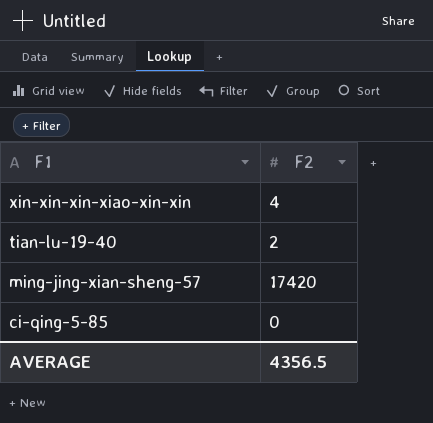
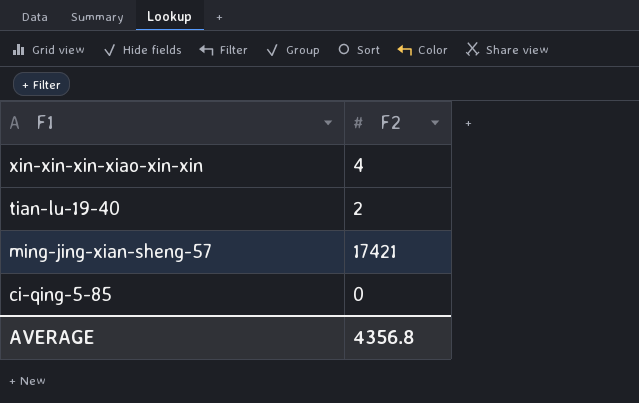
ming-jing-xian-sheng-57 | F2: 17420 -> 17421
AVERAGE | F2: 4356.5 -> 4356.8

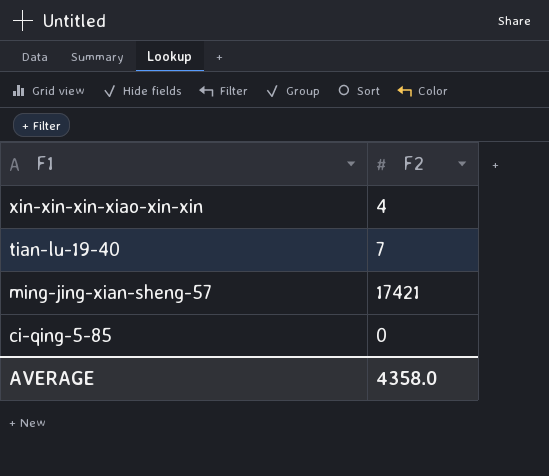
tian-lu-19-40 | F2: 2 -> 7
AVERAGE | F2: 4356.8 -> 4358.0

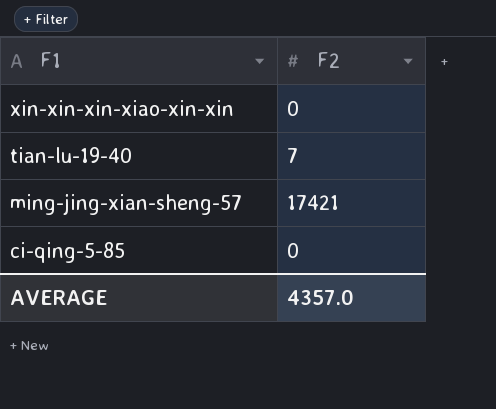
xin-xin-xin-xiao-xin-xin | F2: 4 -> 0
AVERAGE | F2: 4358.0 -> 4357.0

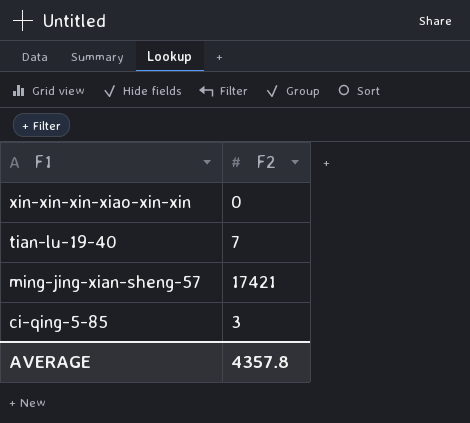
ci-qing-5-85 | F2: 0 -> 3
AVERAGE | F2: 4357.0 -> 4357.8

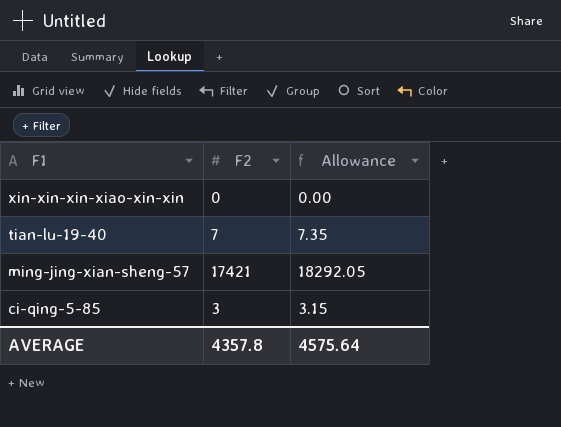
column Allowance | formula: none -> [F2] * 1.05

